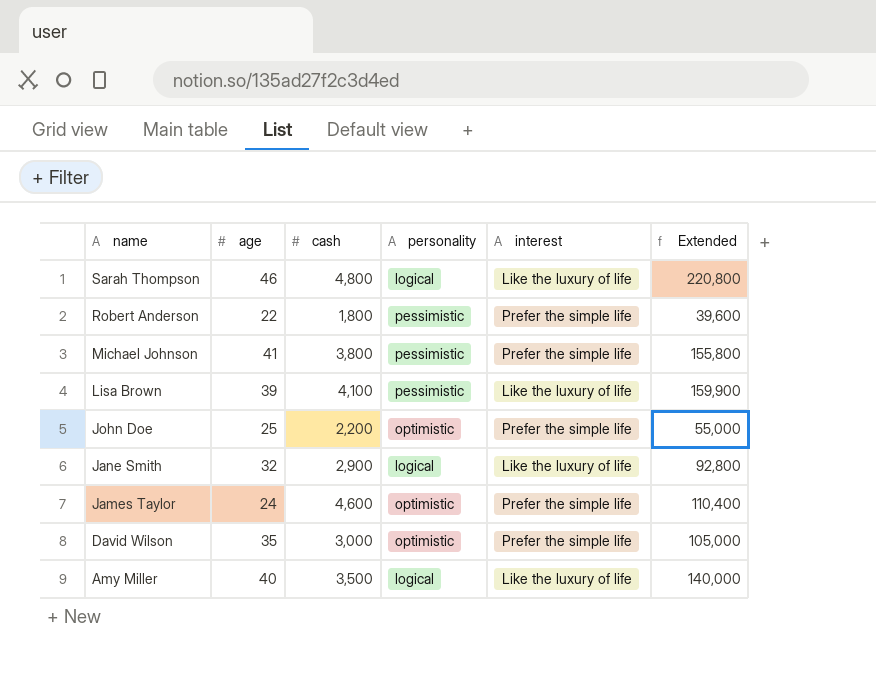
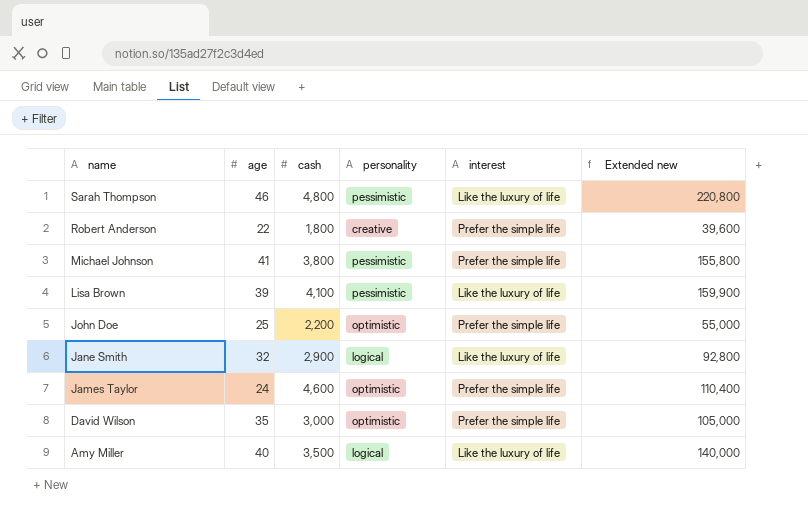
column name: Extended -> Extended new
Sarah Thompson | personality: logical -> pessimistic
Robert Anderson | personality: pessimistic -> creative

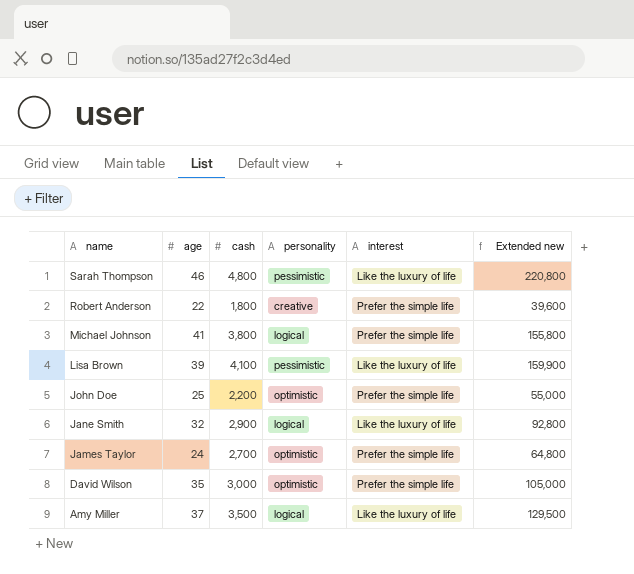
Michael Johnson | personality: pessimistic -> logical
James Taylor | cash: 4,600 -> 2,700
James Taylor | Extended new: 110,400 -> 64,800
Amy Miller | age: 40 -> 37
Amy Miller | Extended new: 140,000 -> 129,500

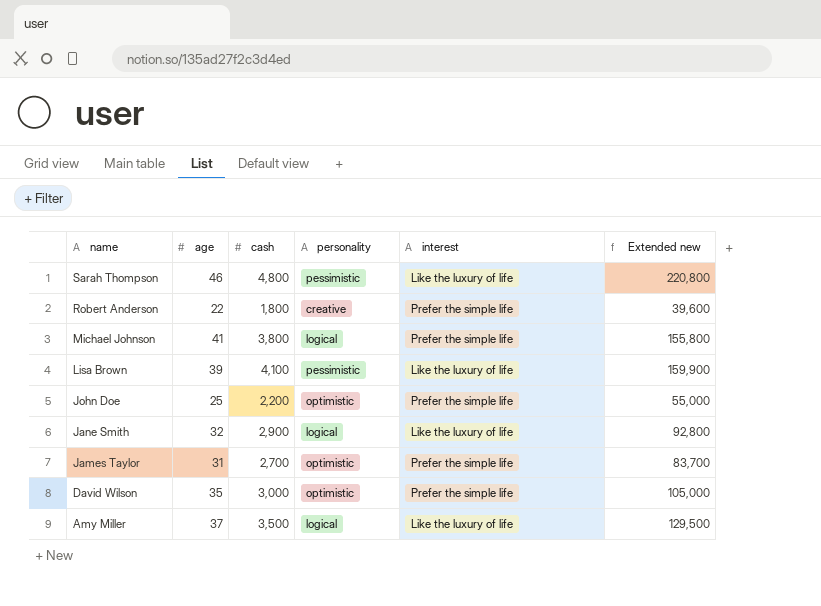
James Taylor | age: 24 -> 31
James Taylor | Extended new: 64,800 -> 83,700

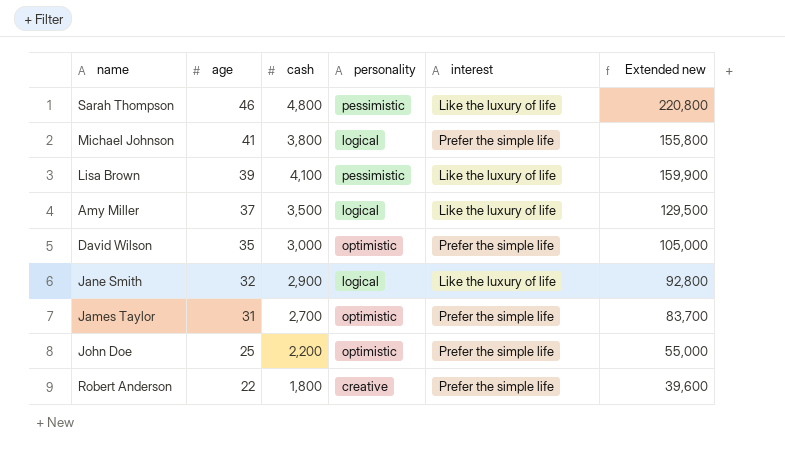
row order: name descending -> age descending

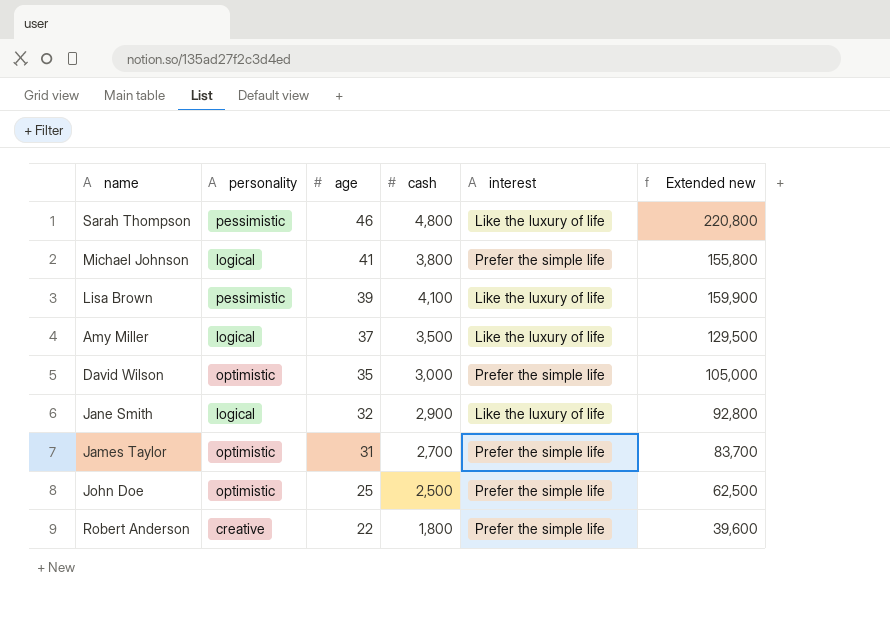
column personality | position: 4 -> 2
John Doe | cash: 2,200 -> 2,500
John Doe | Extended new: 55,000 -> 62,500

